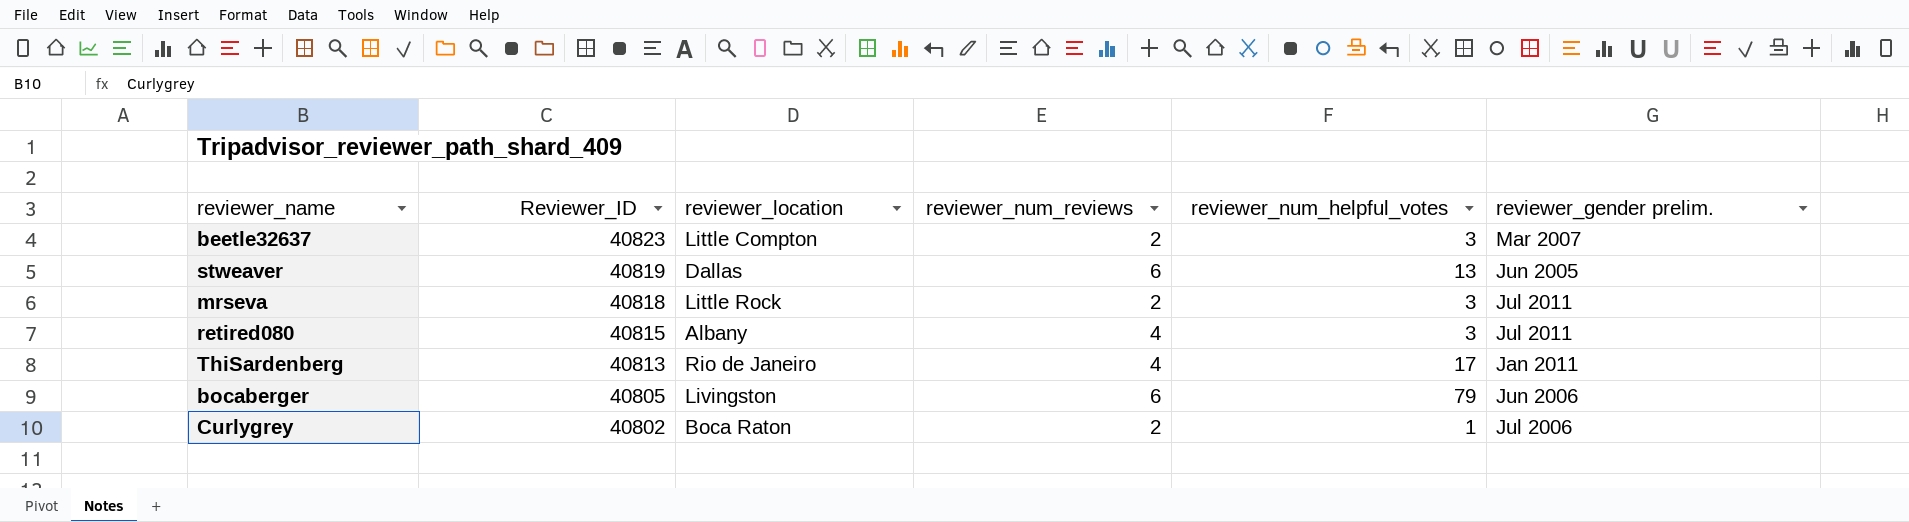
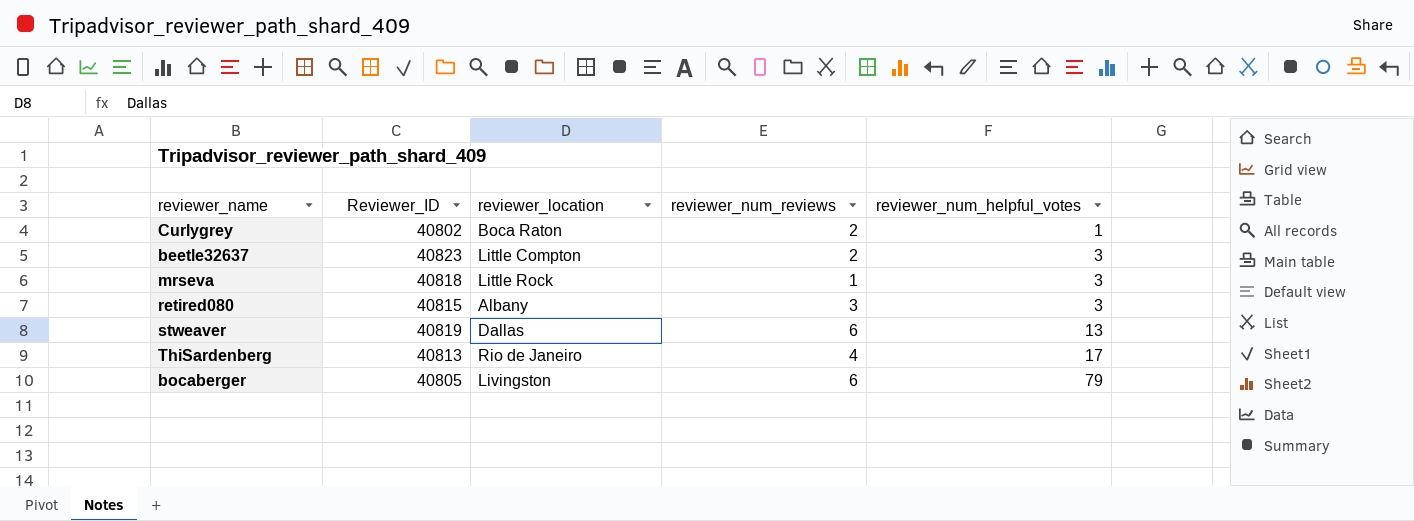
row order: Reviewer_ID descending -> reviewer_num_helpful_votes ascending
column reviewer_gender prelim. | position: 6 -> none
mrseva | reviewer_num_reviews: 2 -> 1
retired080 | reviewer_num_reviews: 4 -> 3

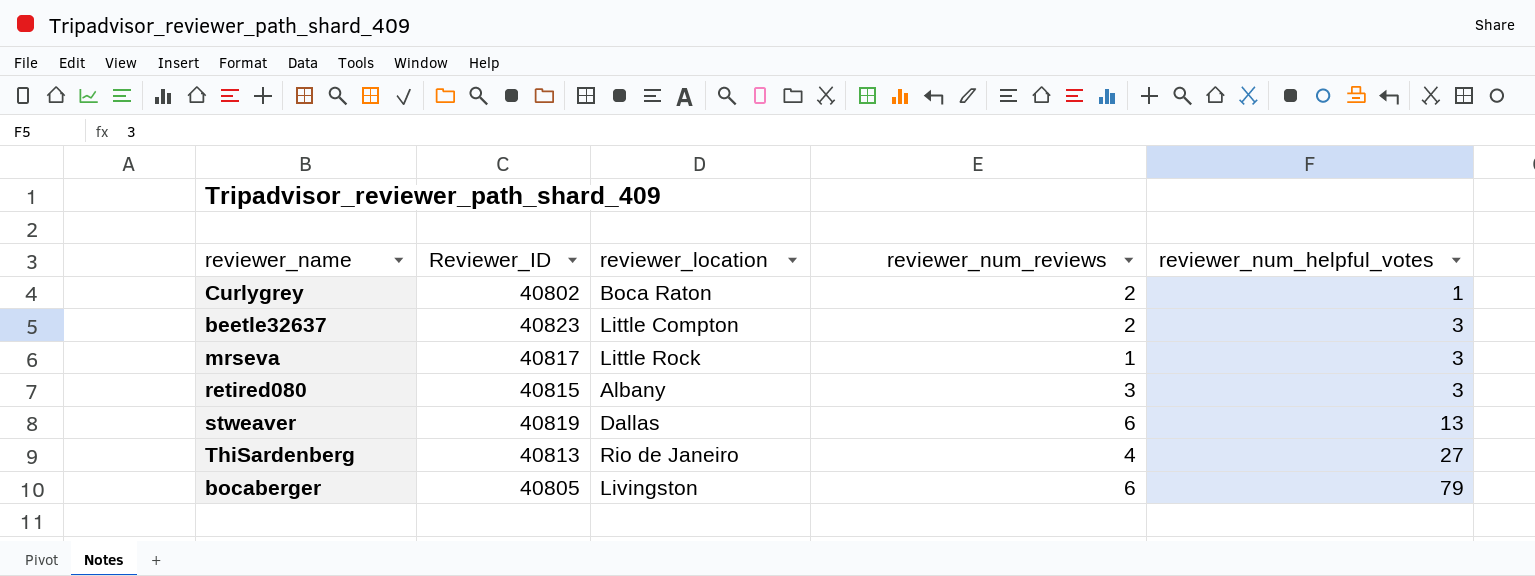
mrseva | Reviewer_ID: 40818 -> 40817
ThiSardenberg | reviewer_num_helpful_votes: 17 -> 27

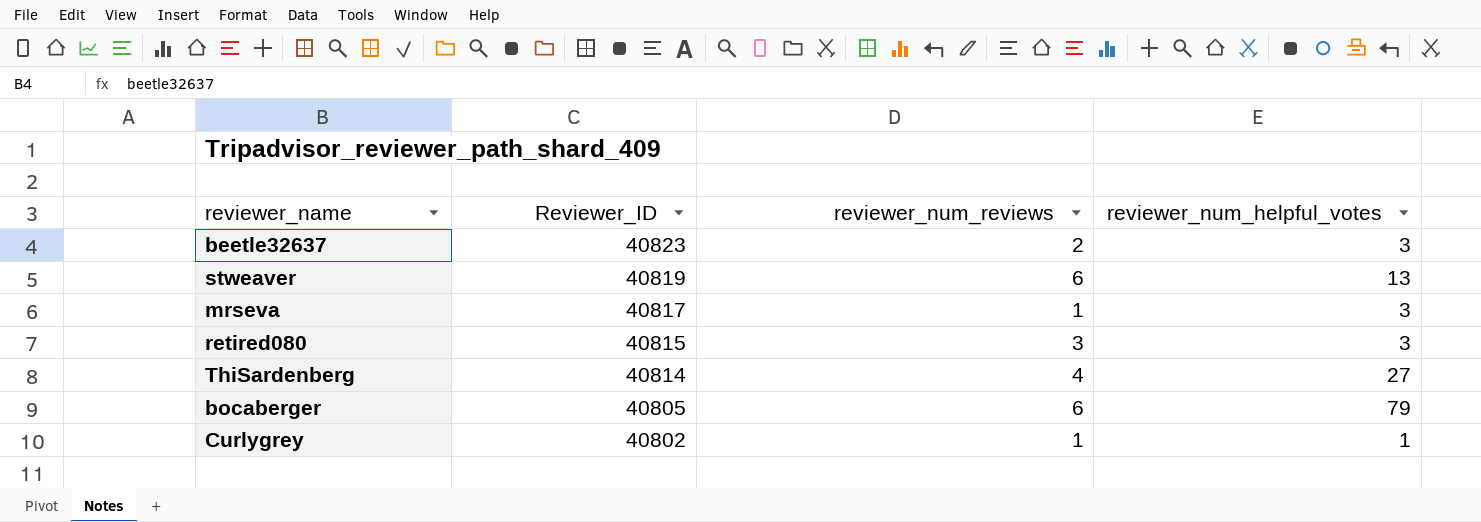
row order: reviewer_num_helpful_votes ascending -> Reviewer_ID descending
column reviewer_location | position: 3 -> none
ThiSardenberg | Reviewer_ID: 40813 -> 40814
Curlygrey | reviewer_num_reviews: 2 -> 1

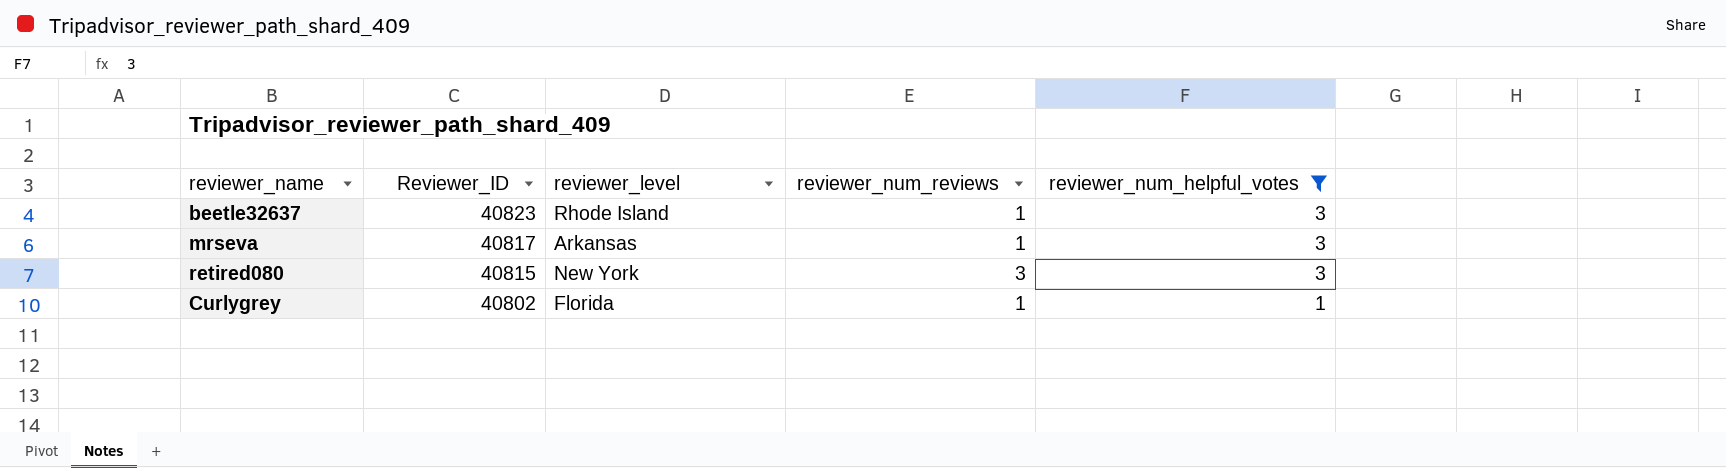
filter: none -> reviewer_num_helpful_votes <= 3
column reviewer_level | position: none -> 3
beetle32637 | reviewer_num_reviews: 2 -> 1

